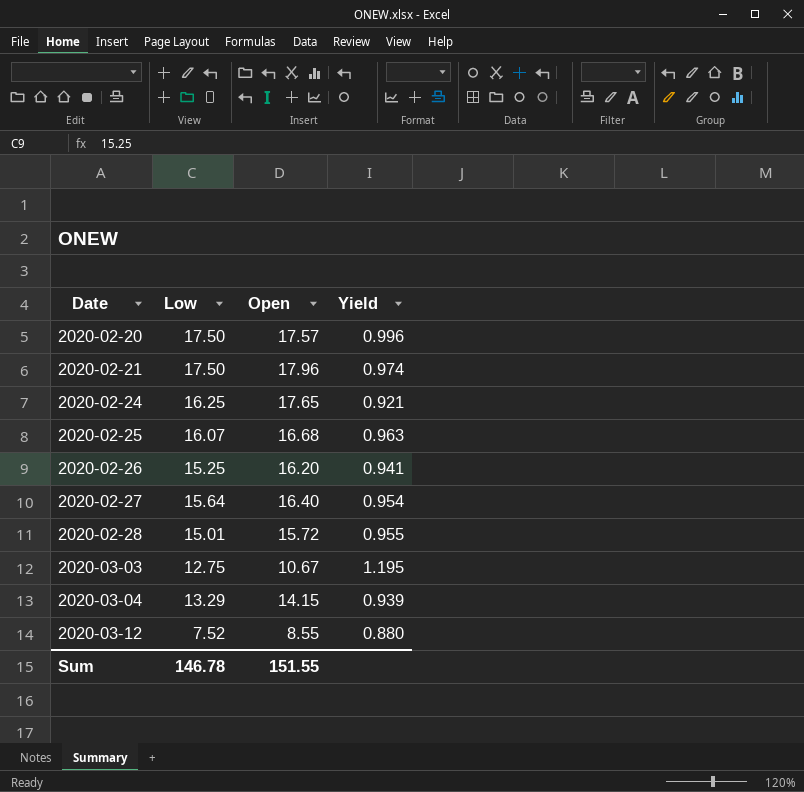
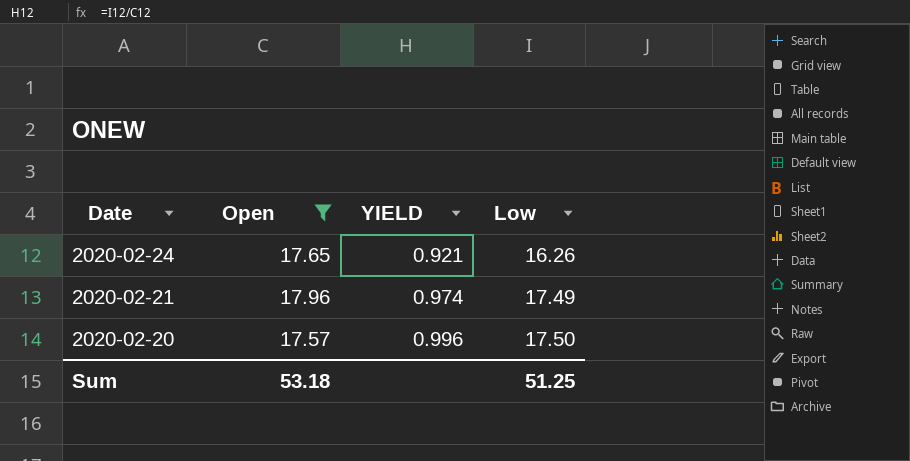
filter: none -> Open >= 17.57
row order: Date ascending -> Date descending
column name: Yield -> YIELD
column Low | position: 2 -> 4
2020-02-24 | Low: 16.25 -> 16.26
2020-02-21 | Low: 17.50 -> 17.49
Sum | Open: 151.55 -> 53.18
Sum | Low: 146.78 -> 51.25

